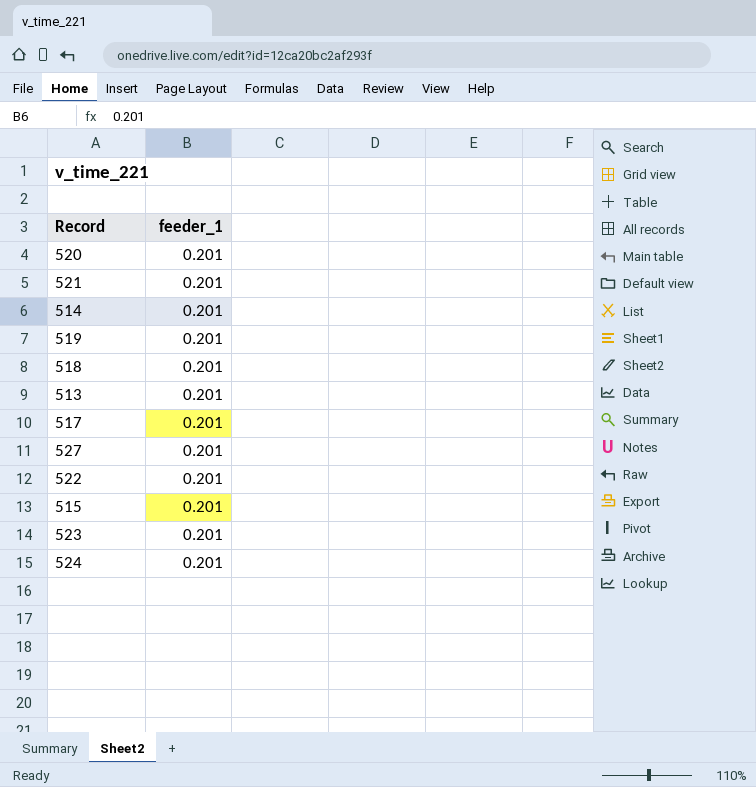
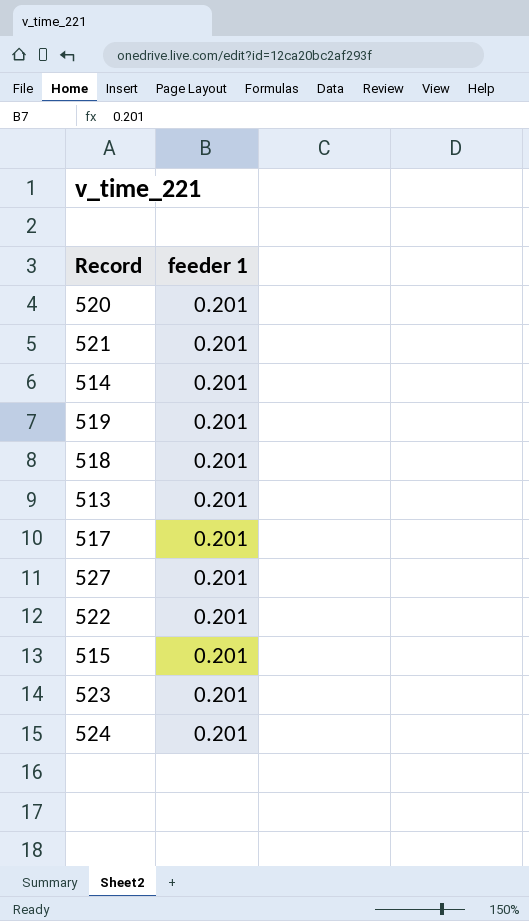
column name: feeder_1 -> feeder 1

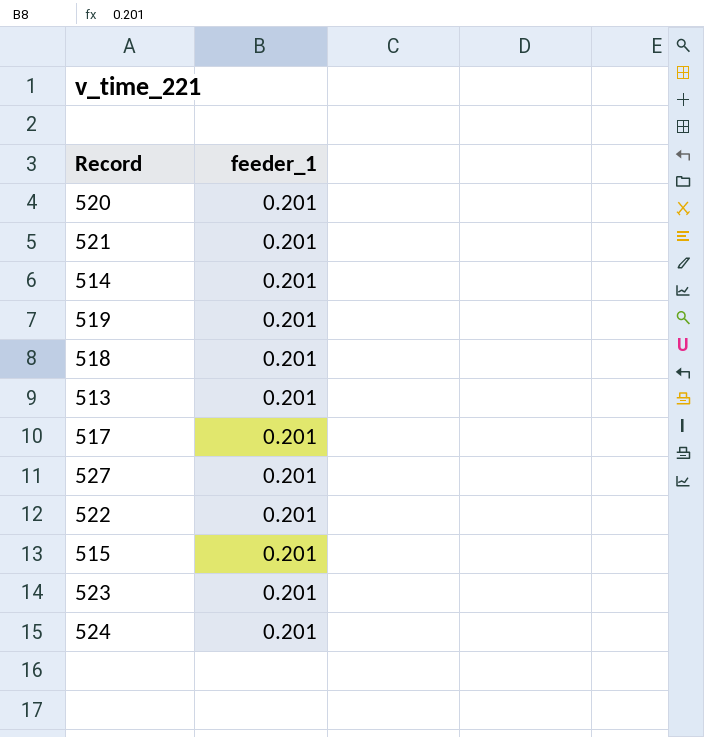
column name: feeder 1 -> feeder_1

